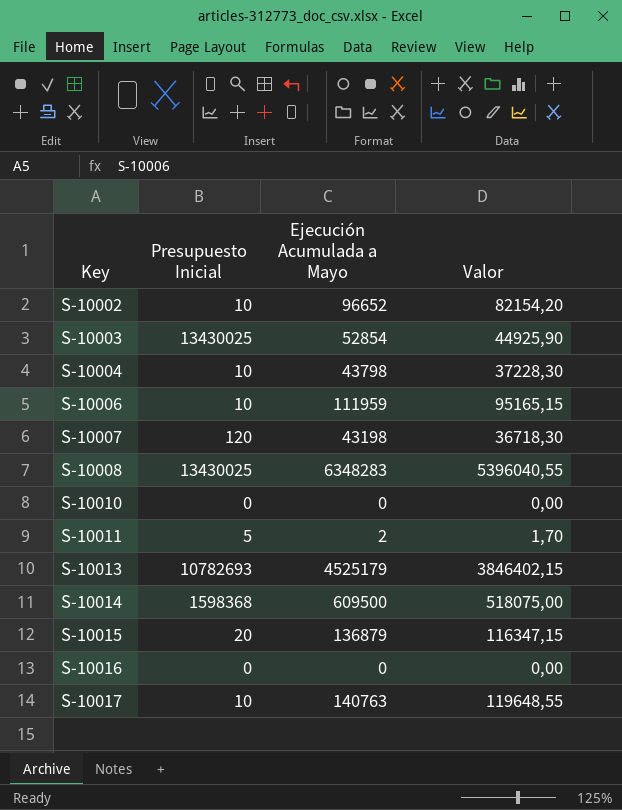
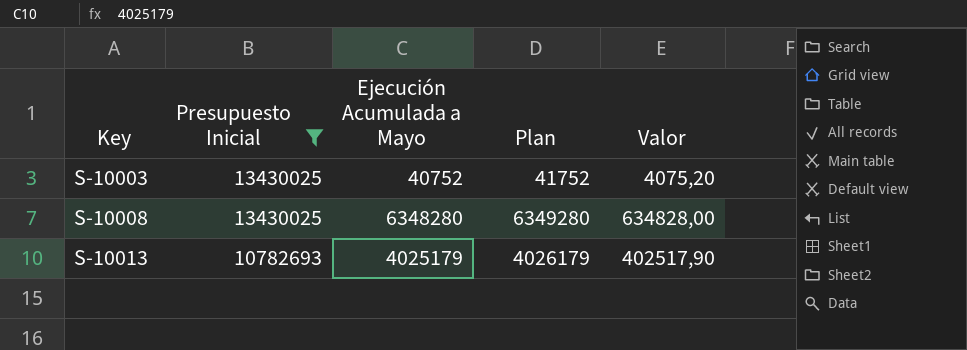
filter: none -> Presupuesto Inicial >= 10782693
column Plan | formula: none -> [Ejecución Acumulada a Mayo] + 1000
column Valor | formula: [Ejecución Acumulada a Mayo] * 0,85 -> [Ejecución Acumulada a Mayo] * 0,1
S-10003 | Ejecución Acumulada a Mayo: 52854 -> 40752
S-10008 | Ejecución Acumulada a Mayo: 6348283 -> 6348280
S-10013 | Ejecución Acumulada a Mayo: 4525179 -> 4025179

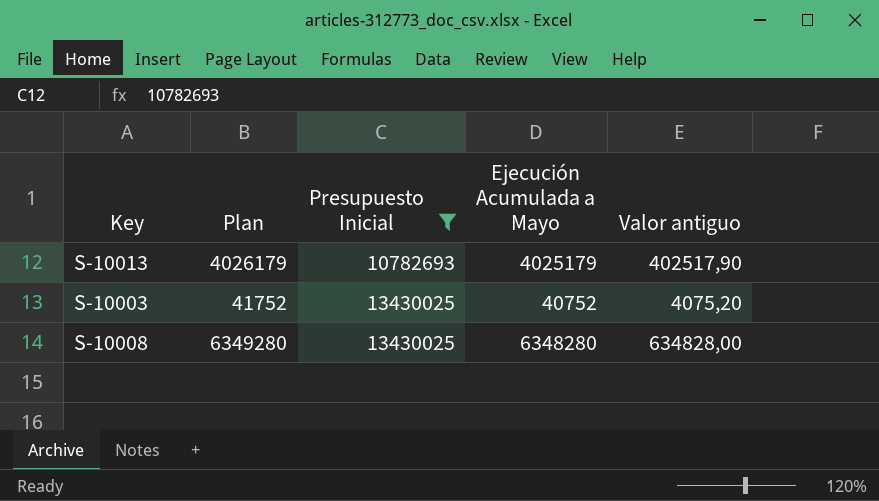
row order: Key ascending -> Presupuesto Inicial ascending
column Plan | position: 4 -> 2
column name: Valor -> Valor antiguo

